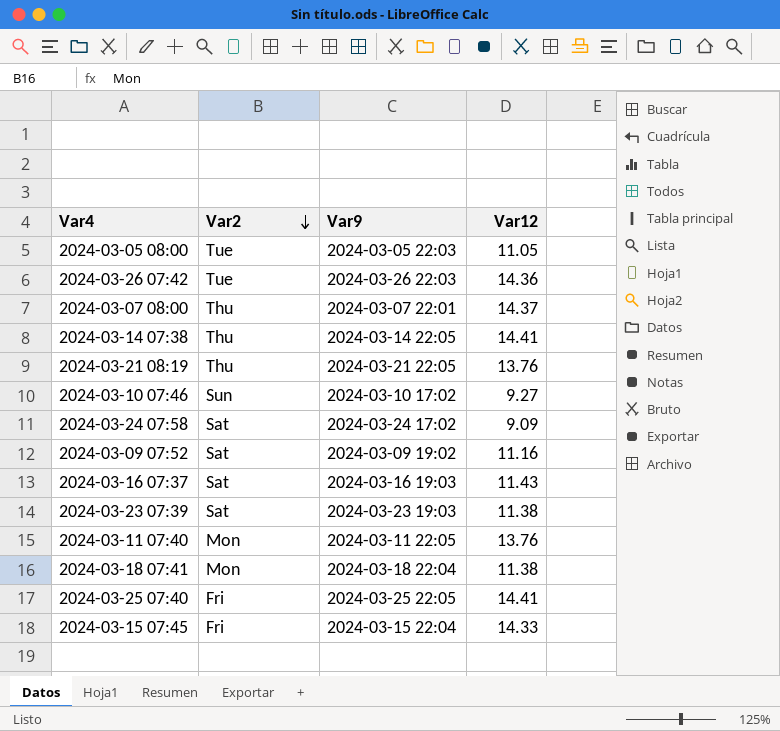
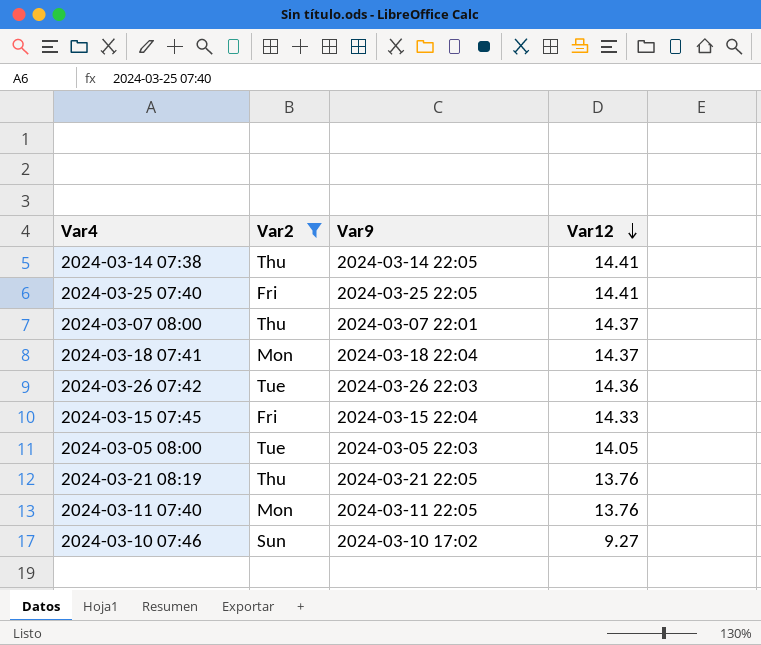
filter: none -> Var2 != Sat
row order: Var2 descending -> Var12 descending
2024-03-18 07:41 | Var12: 11.38 -> 14.37
2024-03-05 08:00 | Var12: 11.05 -> 14.05

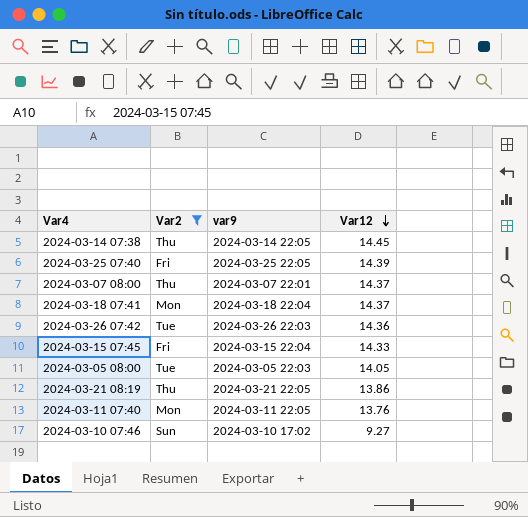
column name: Var9 -> var9
2024-03-14 07:38 | Var12: 14.41 -> 14.45
2024-03-25 07:40 | Var12: 14.41 -> 14.39
2024-03-21 08:19 | Var12: 13.76 -> 13.86

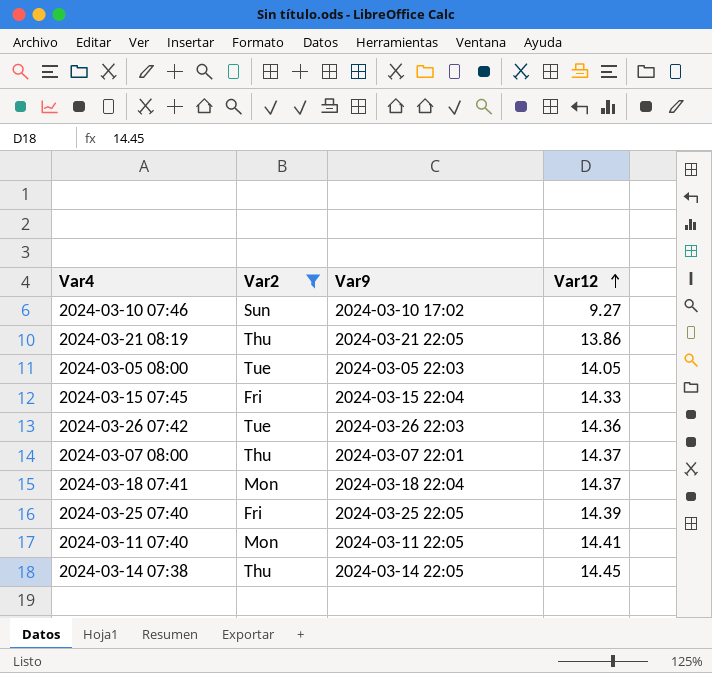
row order: Var12 descending -> Var12 ascending
column name: var9 -> Var9
2024-03-11 07:40 | Var12: 13.76 -> 14.41

